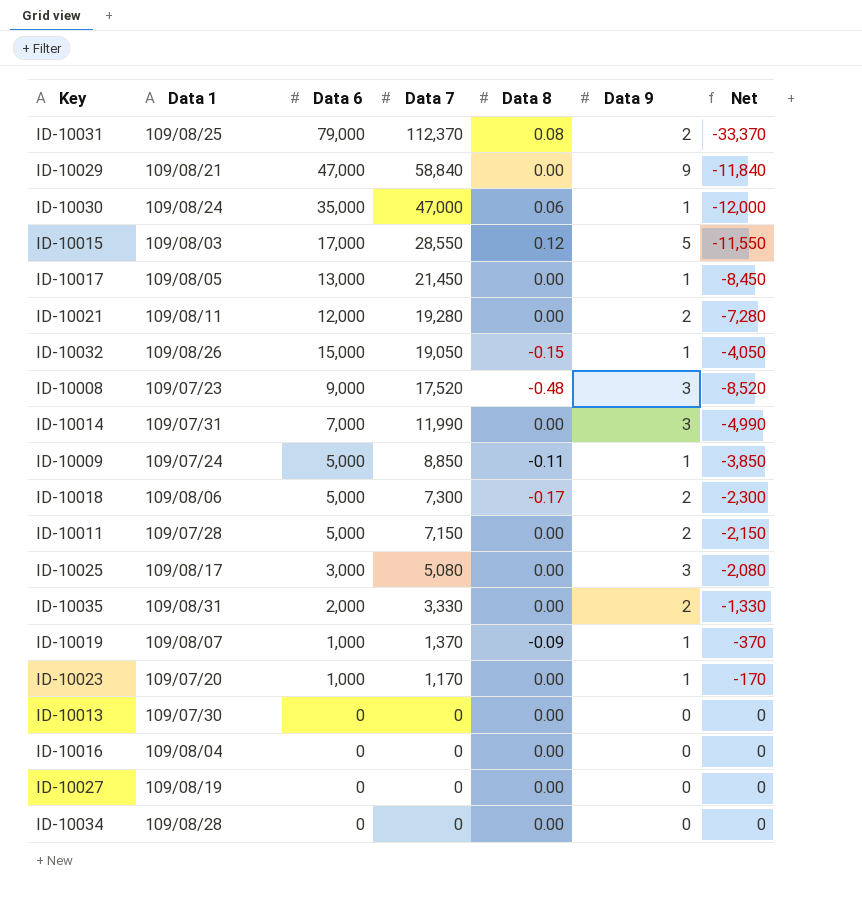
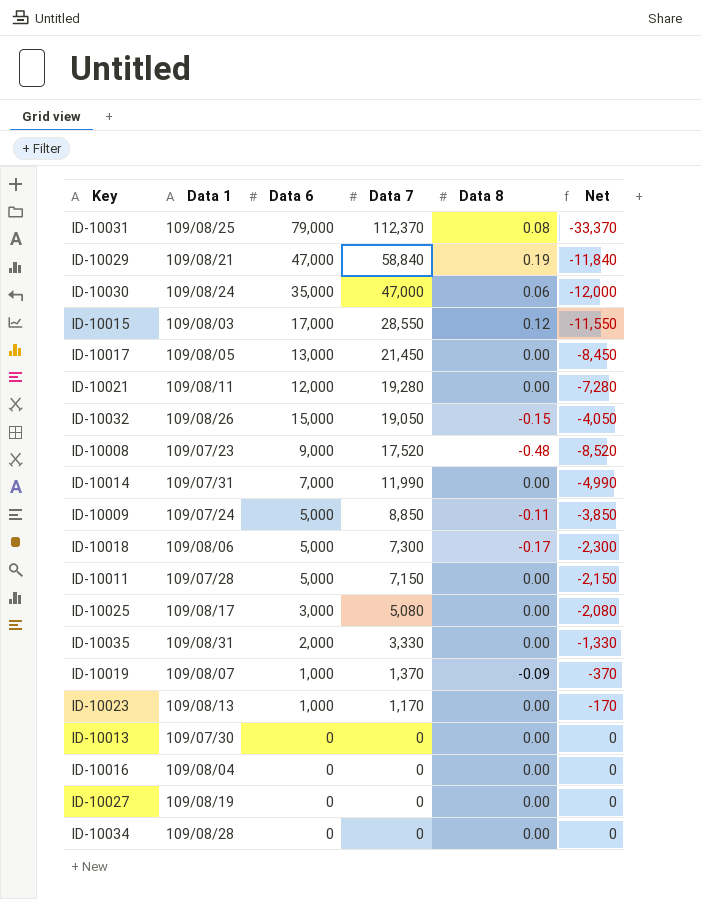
column Data 9 | position: 6 -> none
ID-10029 | Data 8: 0.00 -> 0.19
ID-10023 | Data 1: 109/07/20 -> 109/08/13

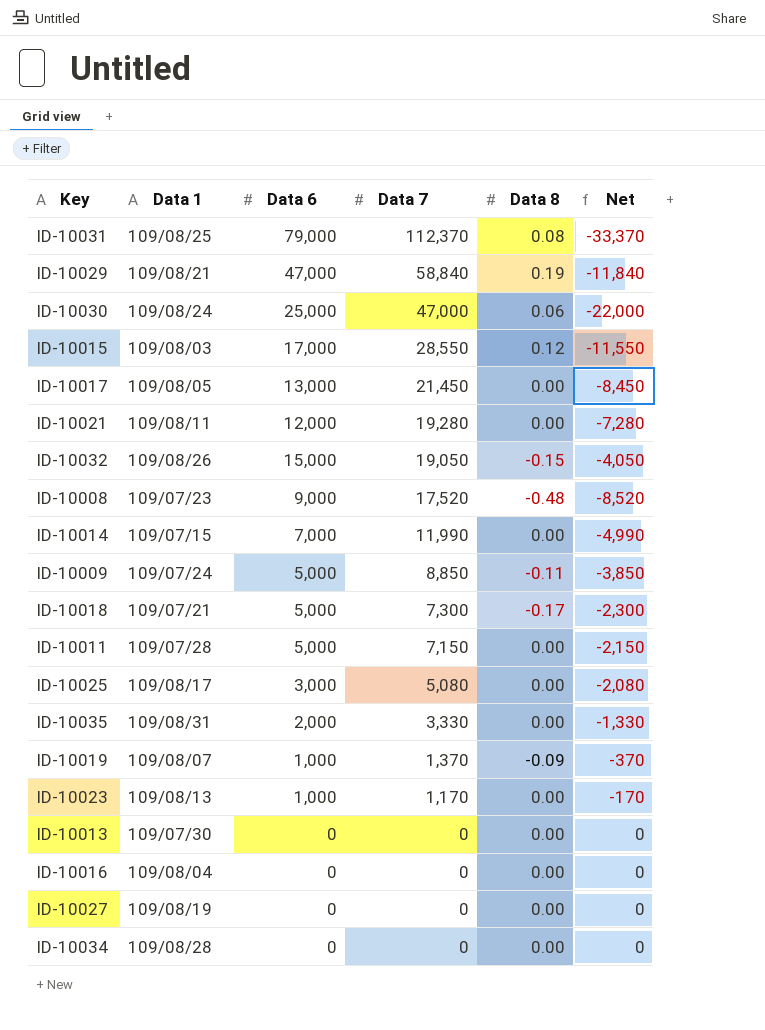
ID-10030 | Data 6: 35,000 -> 25,000
ID-10030 | Net: -12,000 -> -22,000
ID-10014 | Data 1: 109/07/31 -> 109/07/15
ID-10018 | Data 1: 109/08/06 -> 109/07/21

